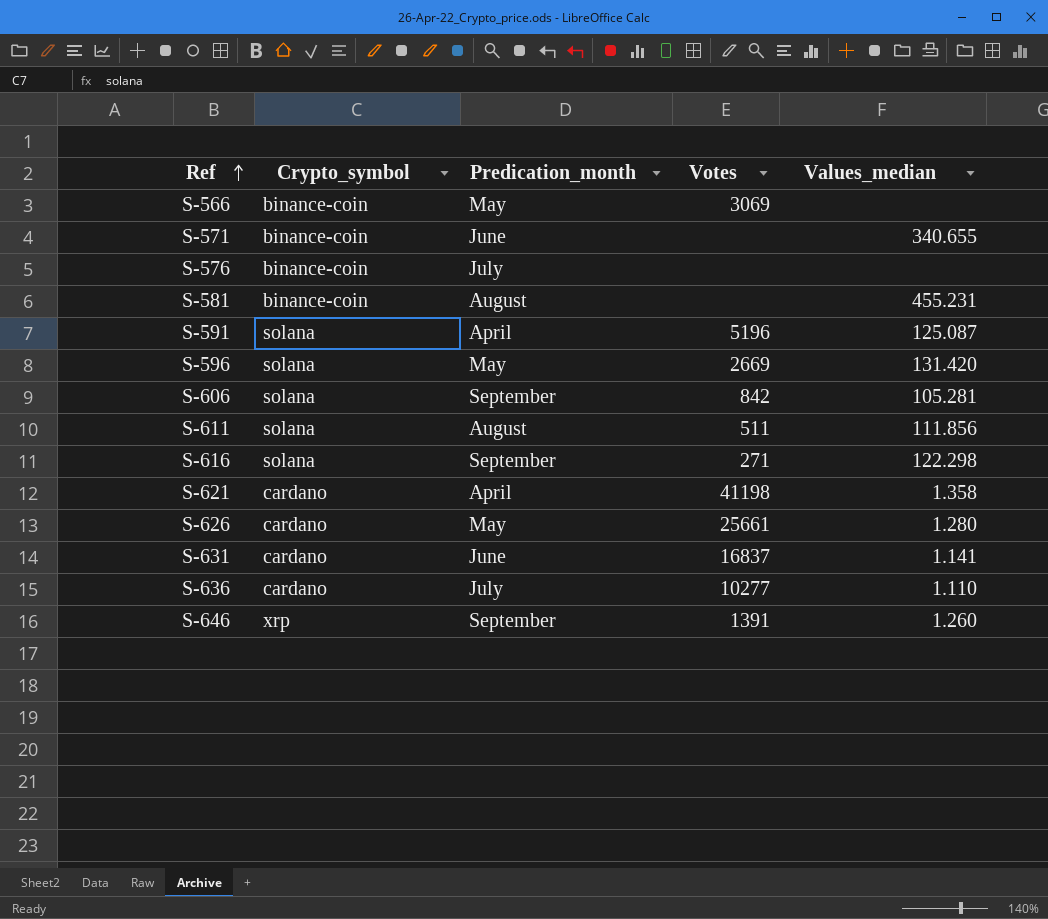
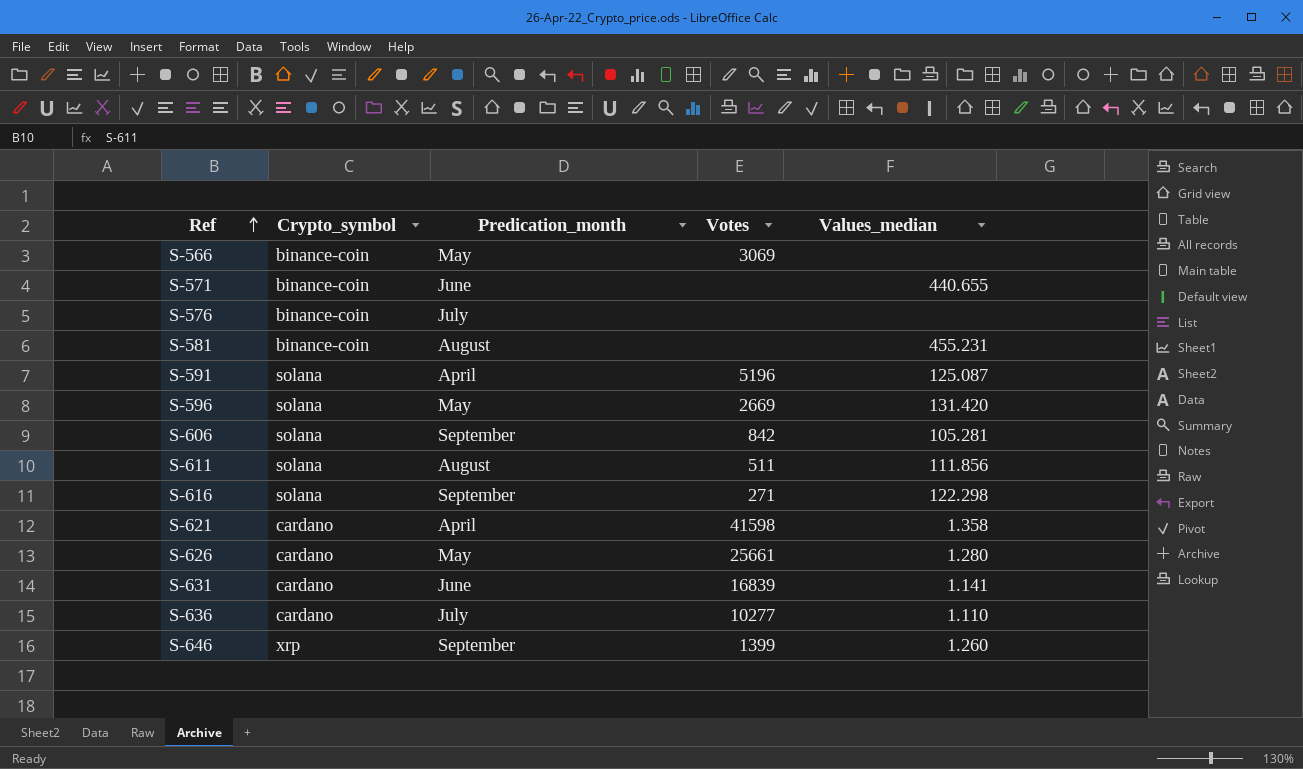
S-571 | Values_median: 340.655 -> 440.655
S-621 | Votes: 41198 -> 41598
S-631 | Votes: 16837 -> 16839
S-646 | Votes: 1391 -> 1399

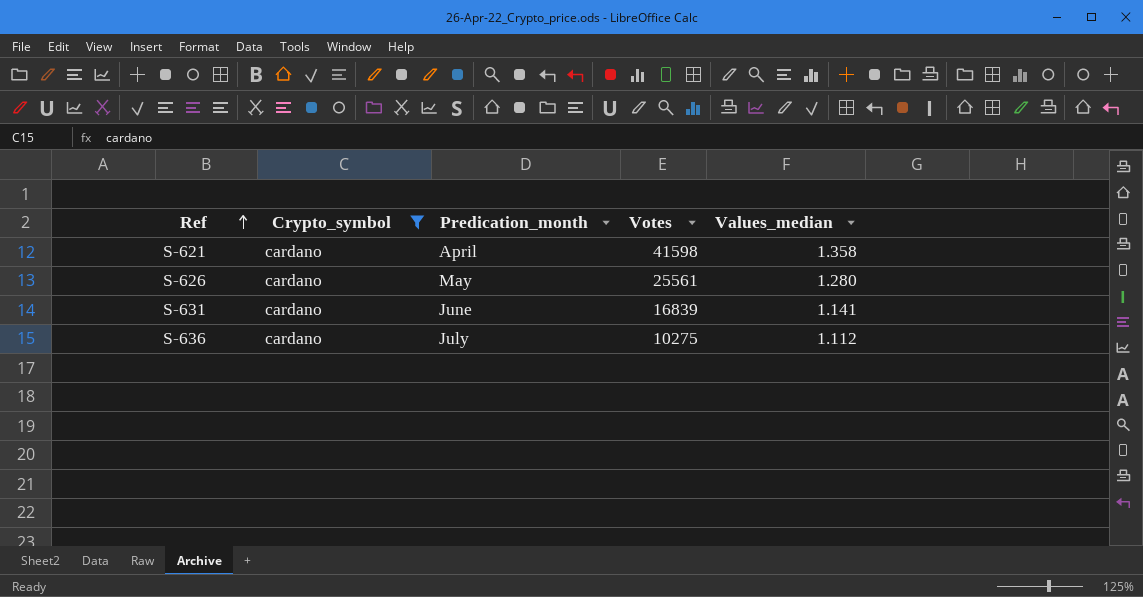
filter: none -> Crypto_symbol = cardano
S-626 | Votes: 25661 -> 25561
S-636 | Votes: 10277 -> 10275
S-636 | Values_median: 1.110 -> 1.112

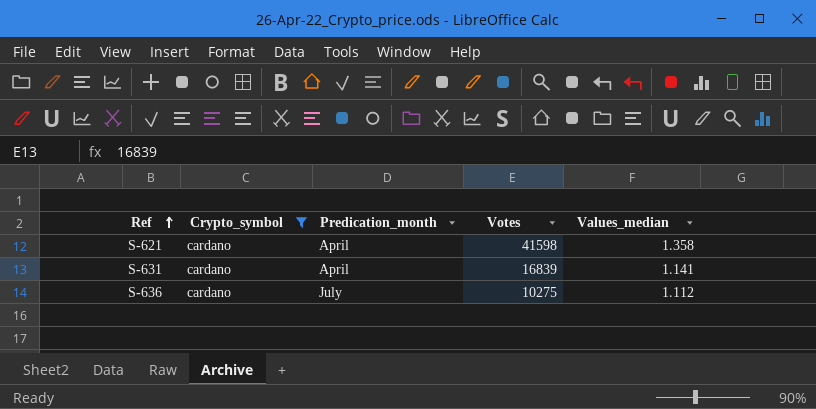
row S-626: cardano | May | 25561 | 1.280 -> none
S-631 | Predication_month: June -> April

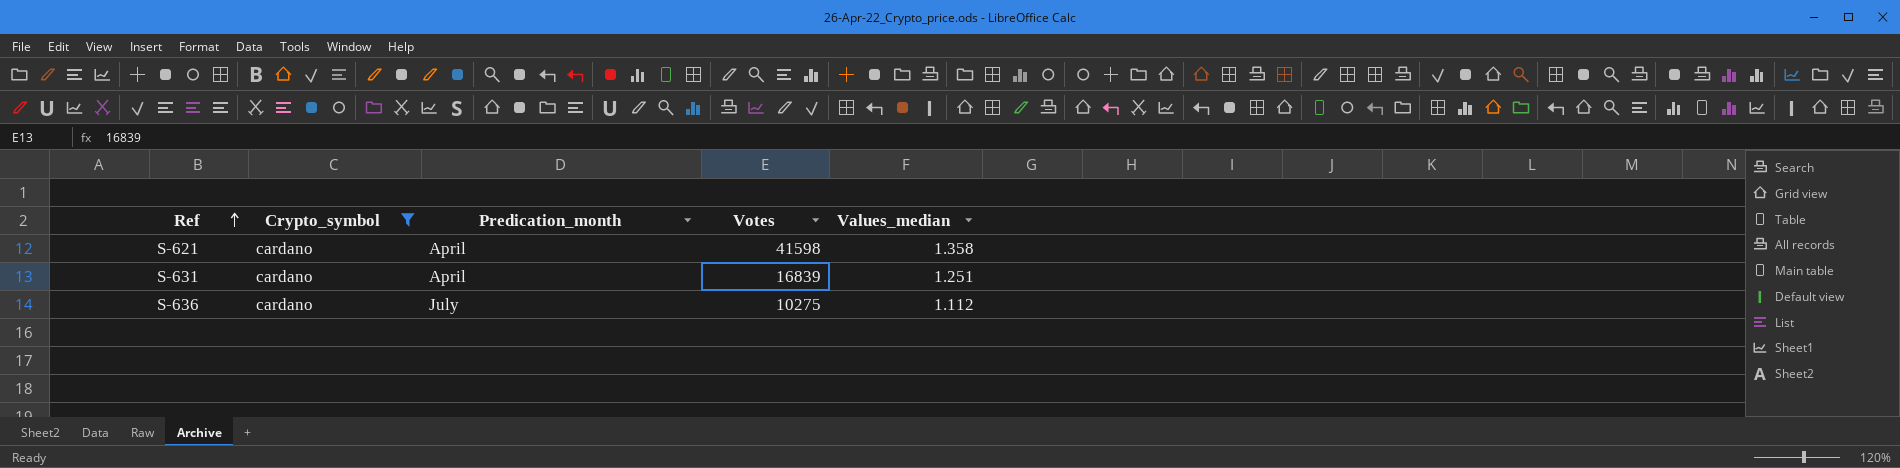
S-631 | Values_median: 1.141 -> 1.251

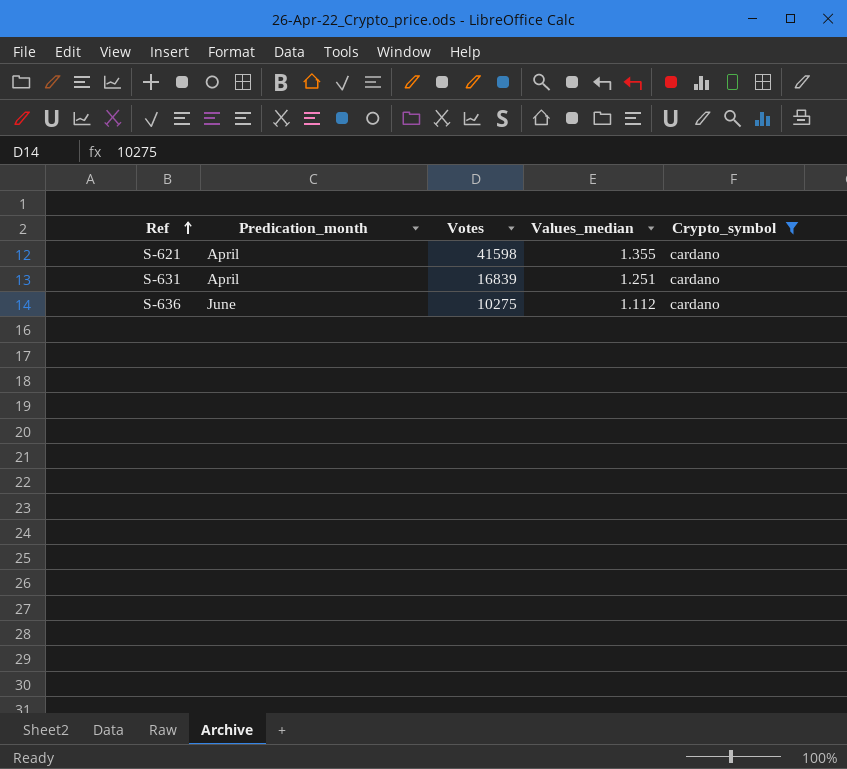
column Crypto_symbol | position: 2 -> 5
S-621 | Values_median: 1.358 -> 1.355
S-636 | Predication_month: July -> June

